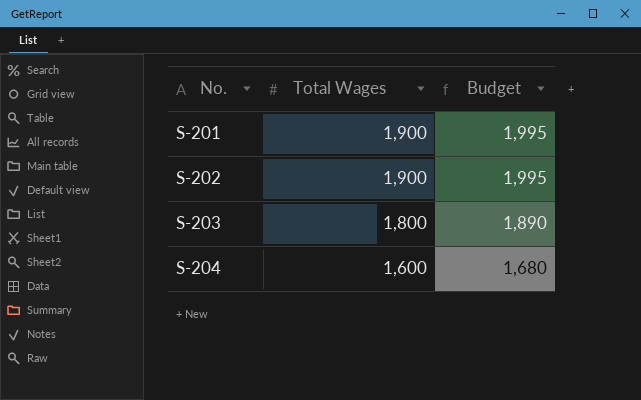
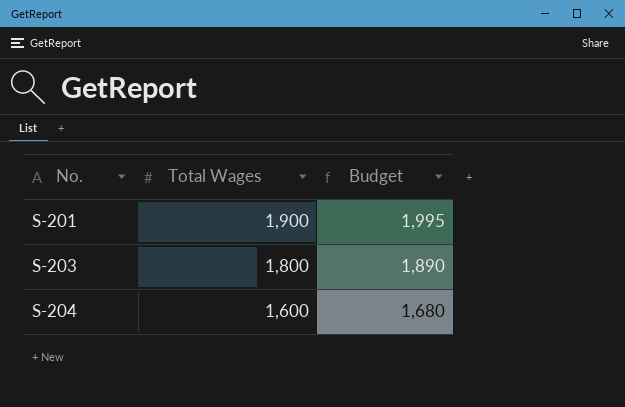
row S-202: 1,900 | 1,995 -> none

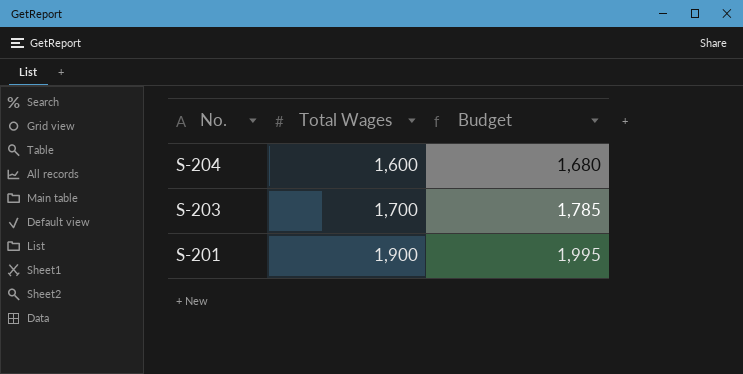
row order: No. ascending -> No. descending
S-203 | Total Wages: 1,800 -> 1,700
S-203 | Budget: 1,890 -> 1,785

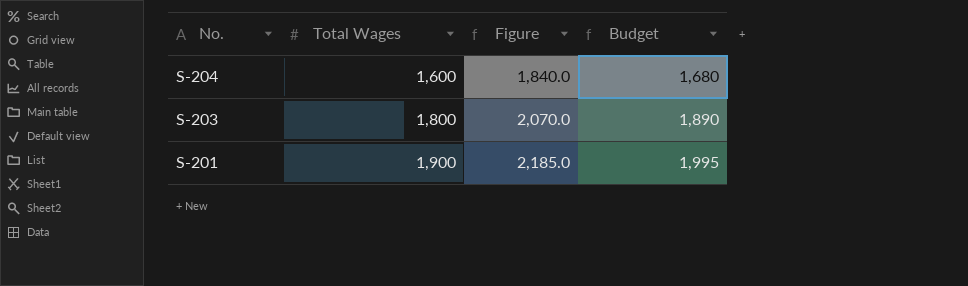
column Figure | formula: none -> [Total Wages] * 1.15
S-203 | Total Wages: 1,700 -> 1,800
S-203 | Budget: 1,785 -> 1,890

